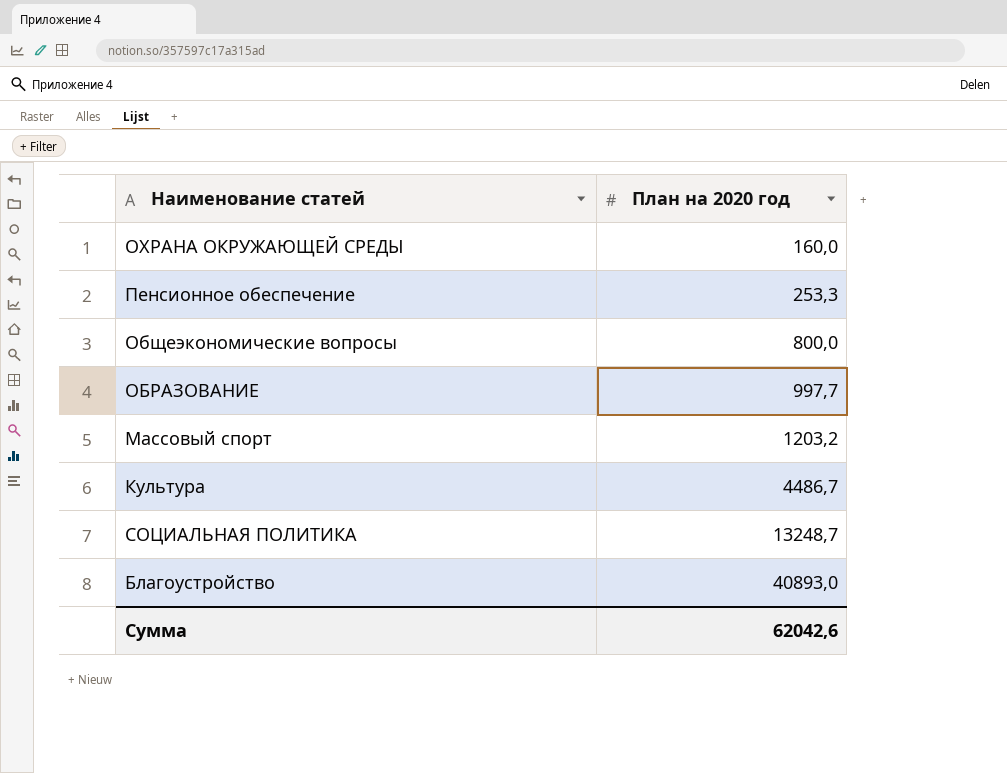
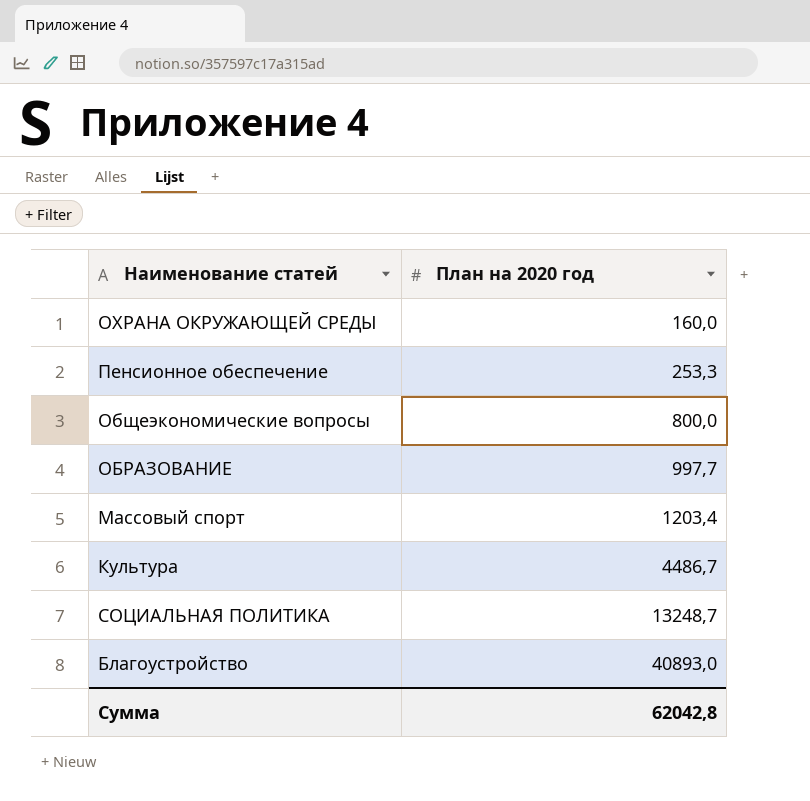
Массовый спорт | План на 2020 год: 1203,2 -> 1203,4
Сумма | План на 2020 год: 62042,6 -> 62042,8

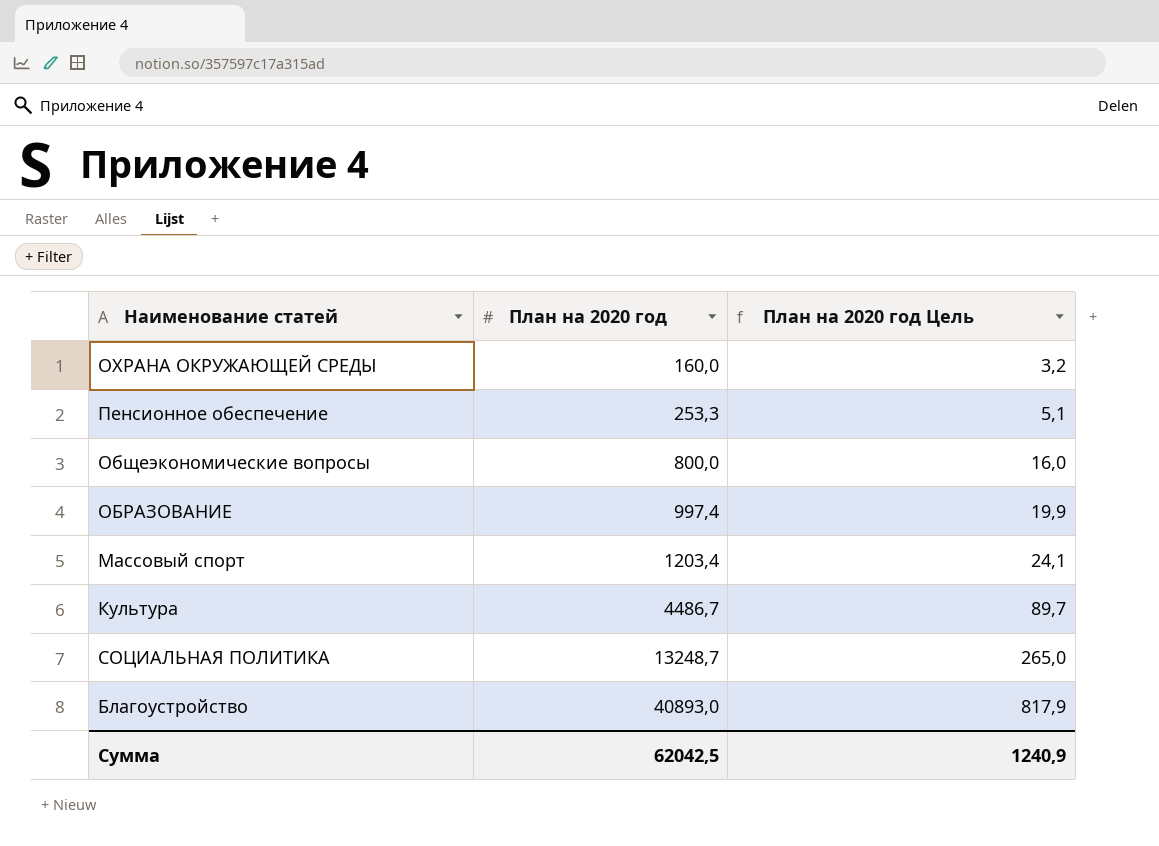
column План на 2020 год Цель | formula: none -> [План на 2020 год] * 0,02
ОБРАЗОВАНИЕ | План на 2020 год: 997,7 -> 997,4
Сумма | План на 2020 год: 62042,8 -> 62042,5

